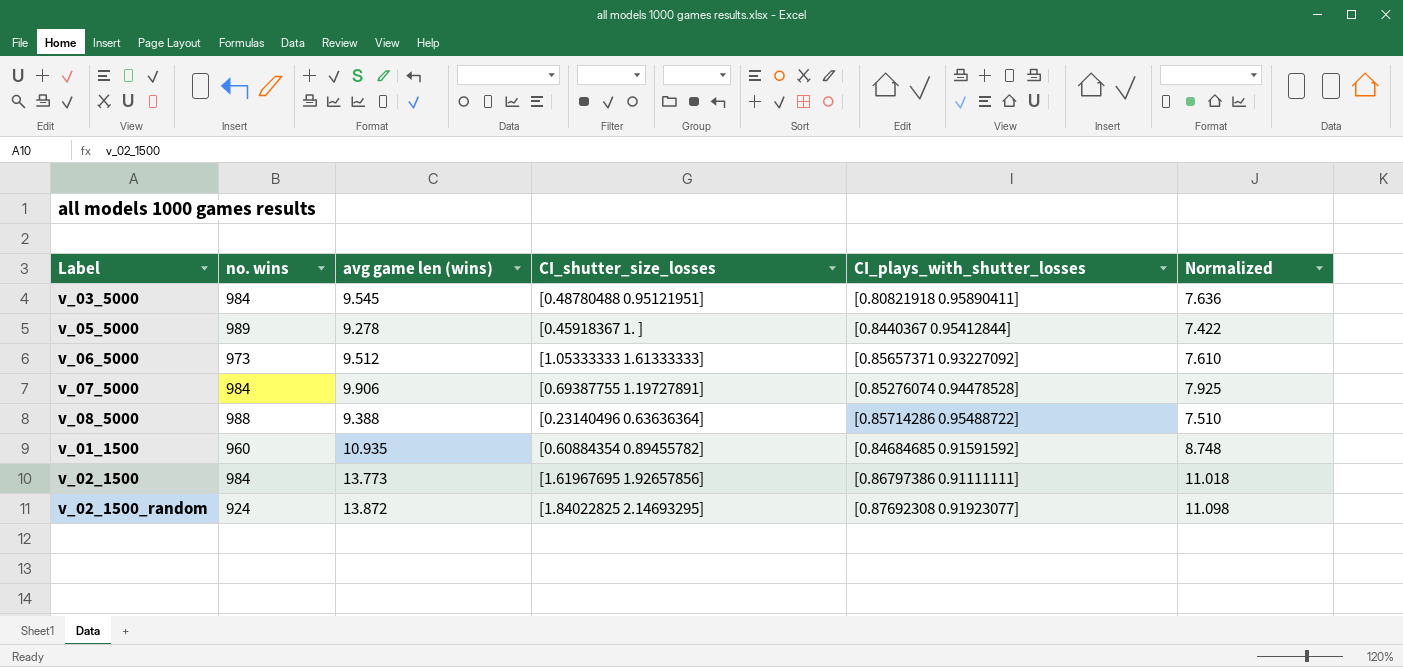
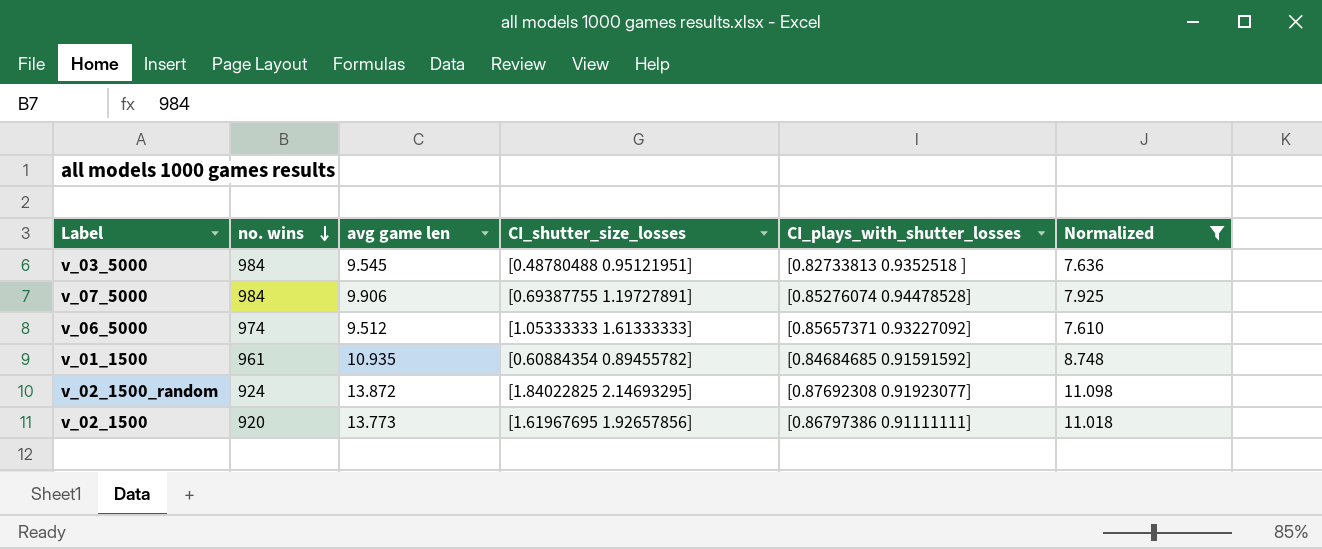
filter: none -> Normalized >= 7.610
row order: none -> no. wins descending
column name: avg game len (wins) -> avg game len
v_03_5000 | CI_plays_with_shutter_losses: [0.80821918 0.95890411] -> [0.82733813 0.9352518 ]
v_06_5000 | no. wins: 973 -> 974
v_01_1500 | no. wins: 960 -> 961
v_02_1500 | no. wins: 984 -> 920

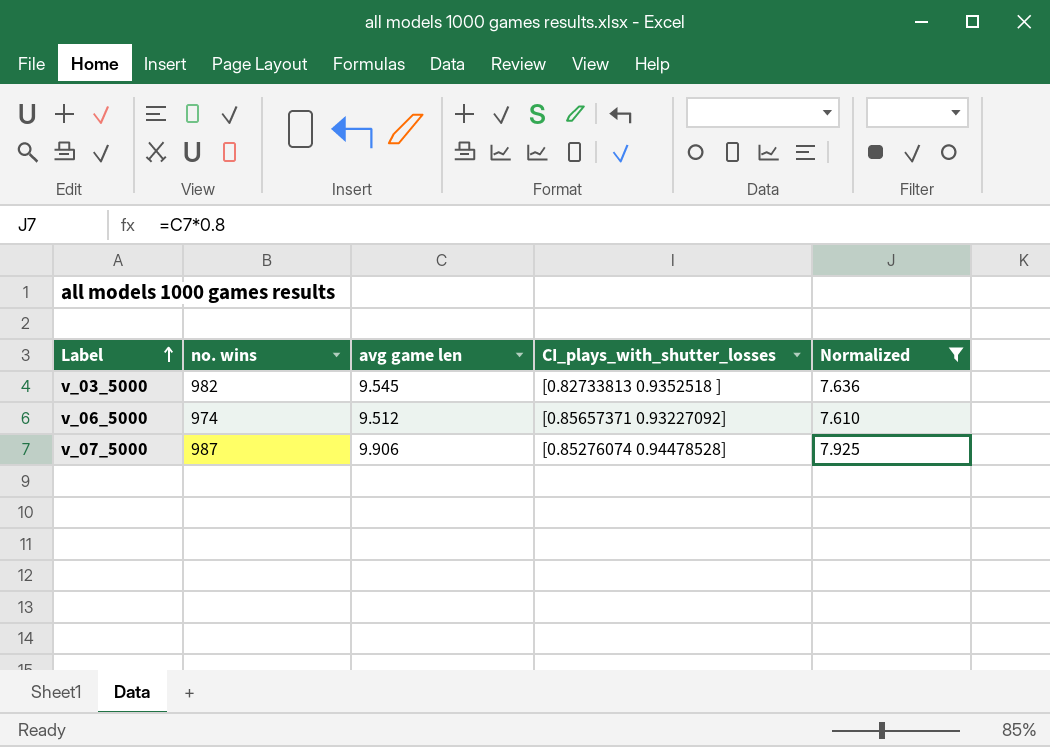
row order: no. wins descending -> Label ascending
column CI_shutter_size_losses | position: 4 -> none
row v_01_1500: 961 | 10.935 | [0.60884354 0.89455782] | [0.84684685 0.91591592] | 8.748 -> none
row v_02_1500_random: 924 | 13.872 | [1.84022825 2.14693295] | [0.87692308 0.91923077] | 11.098 -> none
row v_02_1500: 920 | 13.773 | [1.61967695 1.92657856] | [0.86797386 0.91111111] | 11.018 -> none
v_03_5000 | no. wins: 984 -> 982
v_07_5000 | no. wins: 984 -> 987

